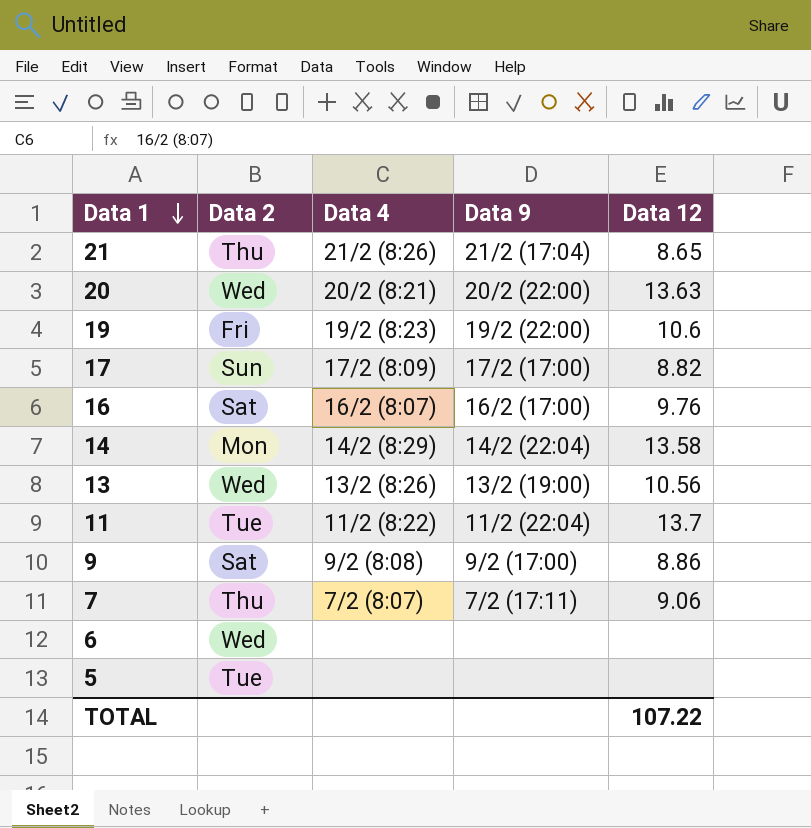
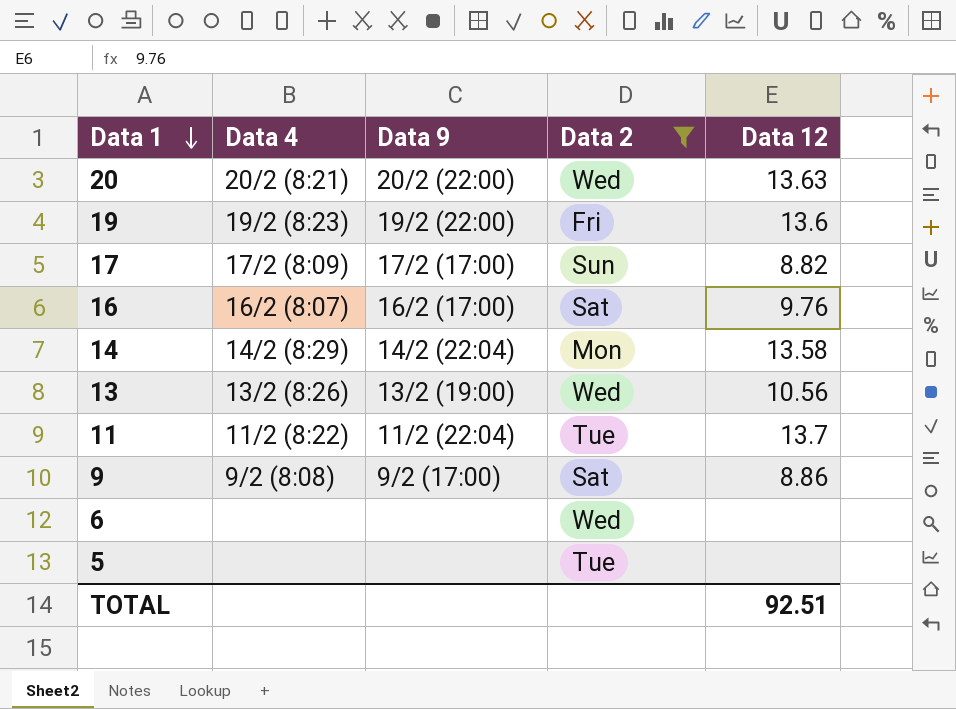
filter: none -> Data 2 != Thu
column Data 2 | position: 2 -> 4
19 | Data 12: 10.6 -> 13.6
TOTAL | Data 12: 107.22 -> 92.51

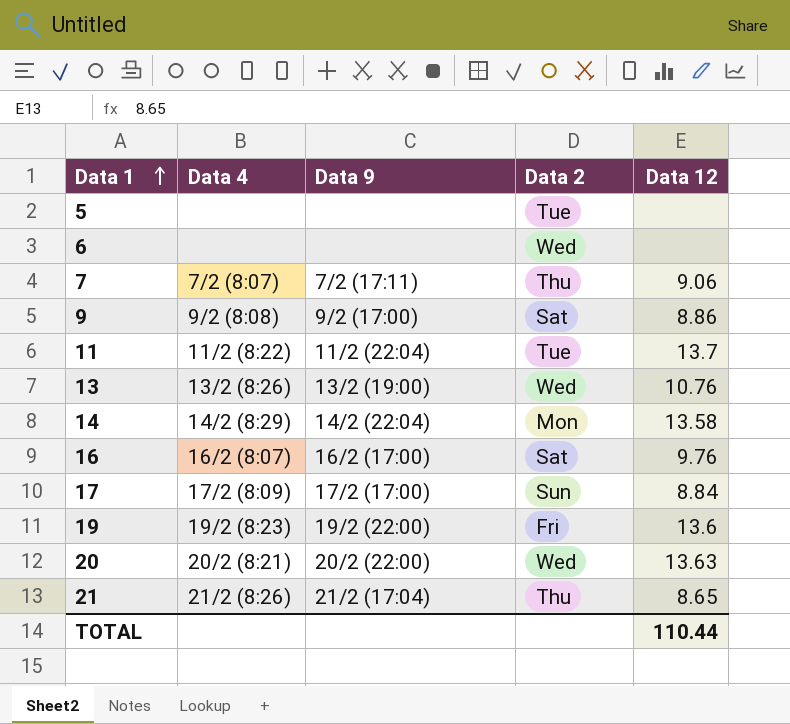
filter: Data 2 != Thu -> none
row order: Data 1 descending -> Data 1 ascending
13 | Data 12: 10.56 -> 10.76
17 | Data 12: 8.82 -> 8.84
TOTAL | Data 12: 92.51 -> 110.44

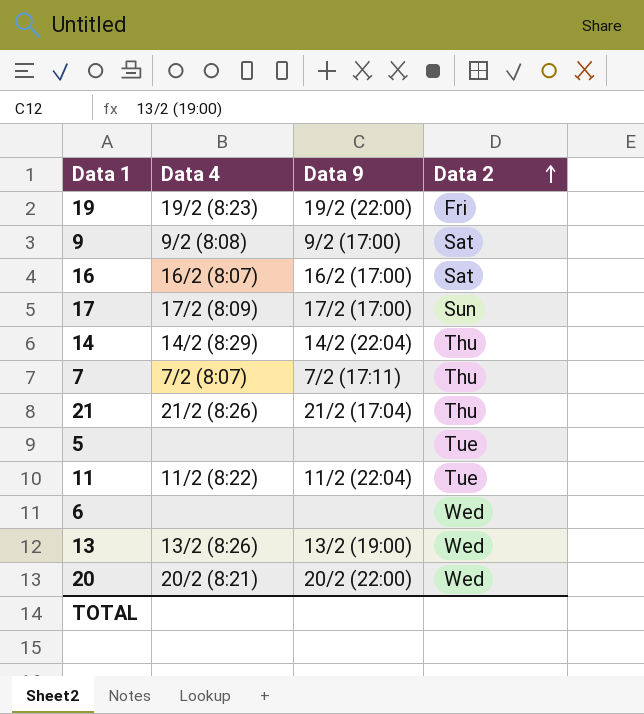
row order: Data 1 ascending -> Data 2 ascending
column Data 12 | position: 5 -> none
14 | Data 2: Mon -> Thu

